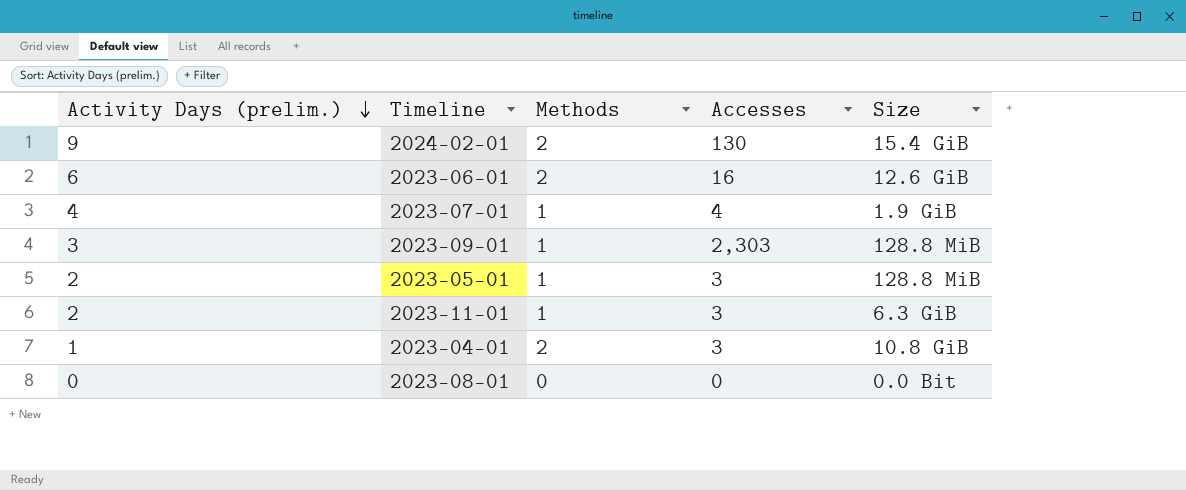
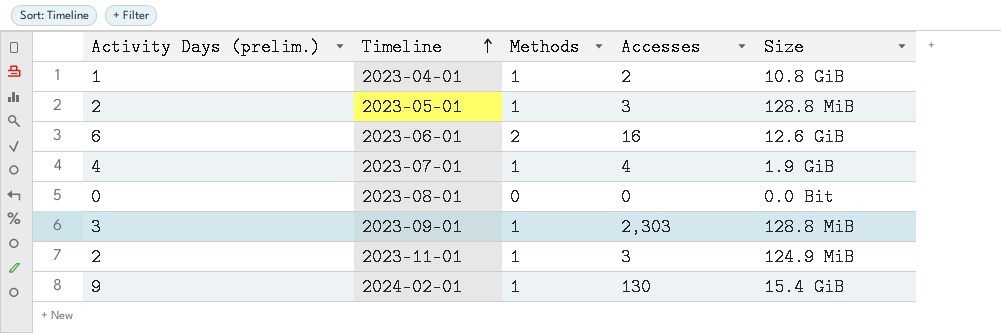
row order: Activity Days (prelim.) descending -> Timeline ascending
2023-04-01 | Methods: 2 -> 1
2023-04-01 | Accesses: 3 -> 2
2023-11-01 | Size: 6.3 GiB -> 124.9 MiB
2024-02-01 | Methods: 2 -> 1

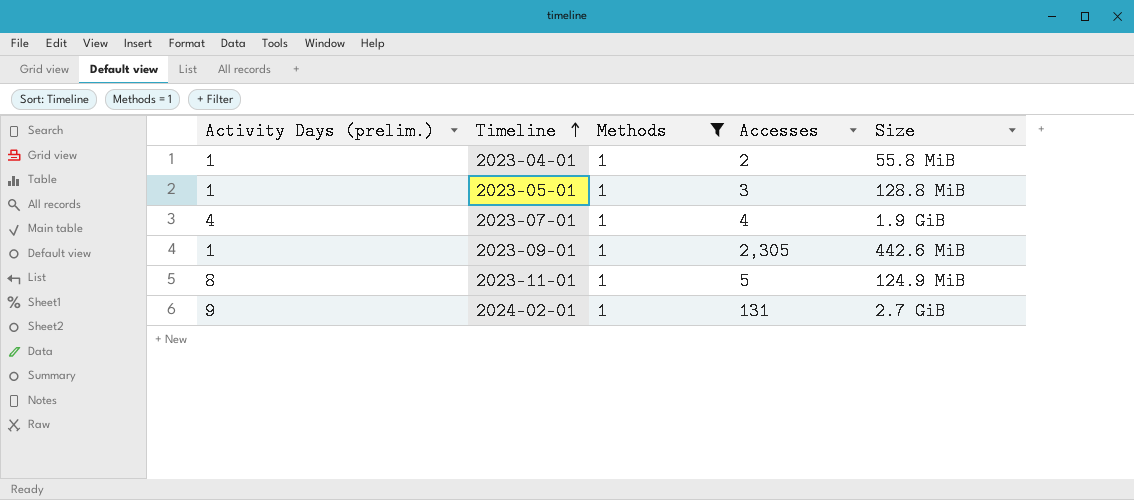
filter: none -> Methods = 1
2023-04-01 | Size: 10.8 GiB -> 55.8 MiB
2023-05-01 | Activity Days (prelim.): 2 -> 1
2023-09-01 | Activity Days (prelim.): 3 -> 1
2023-09-01 | Accesses: 2,303 -> 2,305
2023-09-01 | Size: 128.8 MiB -> 442.6 MiB
2023-11-01 | Activity Days (prelim.): 2 -> 8
2023-11-01 | Accesses: 3 -> 5
2024-02-01 | Accesses: 130 -> 131
2024-02-01 | Size: 15.4 GiB -> 2.7 GiB

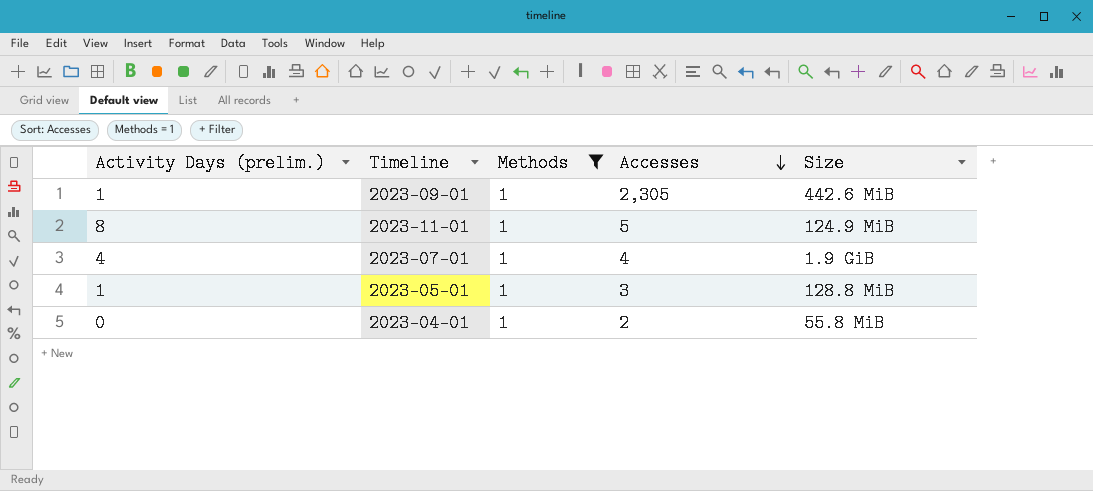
row order: Timeline ascending -> Accesses descending
row 2024-02-01: 9 | 1 | 131 | 2.7 GiB -> none
2023-04-01 | Activity Days (prelim.): 1 -> 0

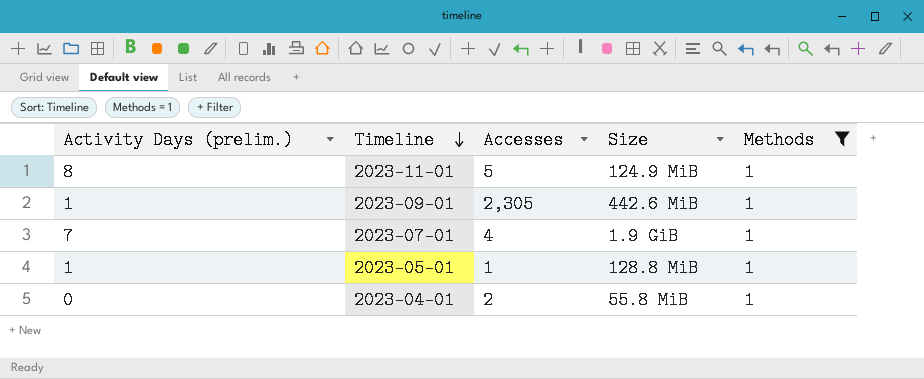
row order: Accesses descending -> Timeline descending
column Methods | position: 3 -> 5
2023-07-01 | Activity Days (prelim.): 4 -> 7
2023-05-01 | Accesses: 3 -> 1

